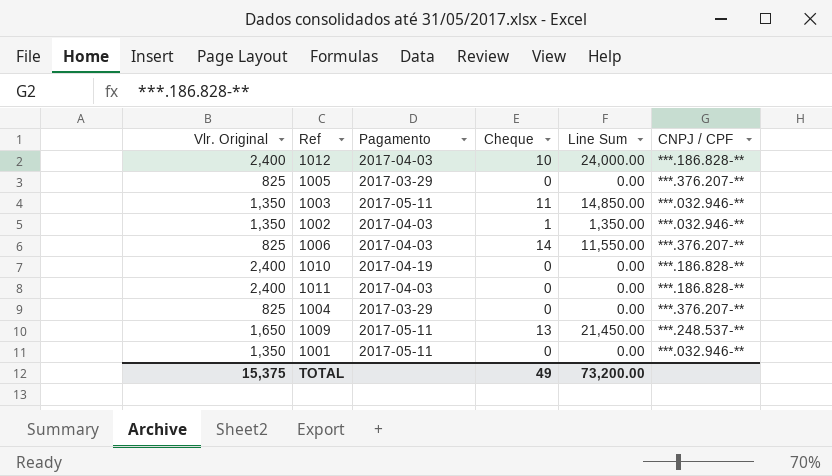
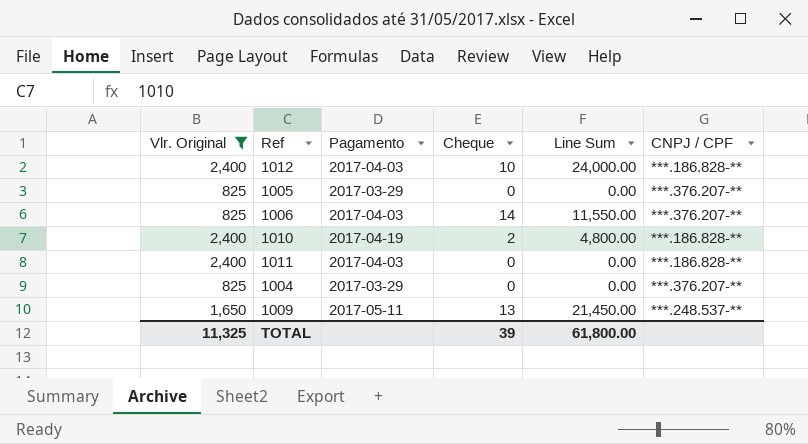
filter: none -> Vlr. Original != 1,350
1010 | Cheque: 0 -> 2
1010 | Line Sum: 0.00 -> 4,800.00
TOTAL | Vlr. Original: 15,375 -> 11,325
TOTAL | Cheque: 49 -> 39
TOTAL | Line Sum: 73,200.00 -> 61,800.00

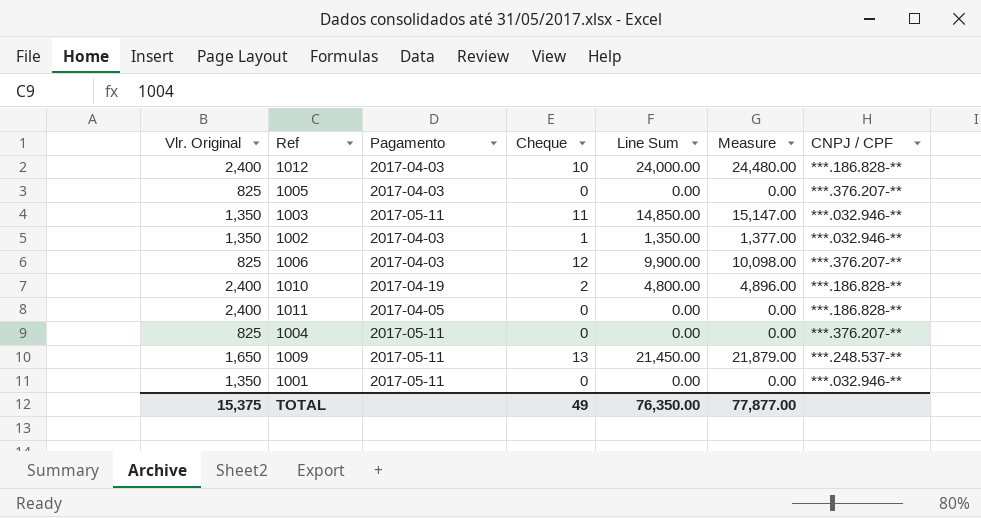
filter: Vlr. Original != 1,350 -> none
column Measure | formula: none -> [Line Sum] * 1.02
1005 | Pagamento: 2017-03-29 -> 2017-04-03
1006 | Cheque: 14 -> 12
1006 | Line Sum: 11,550.00 -> 9,900.00
1011 | Pagamento: 2017-04-03 -> 2017-04-05
1004 | Pagamento: 2017-03-29 -> 2017-05-11
TOTAL | Vlr. Original: 11,325 -> 15,375
TOTAL | Cheque: 39 -> 49
TOTAL | Line Sum: 61,800.00 -> 76,350.00

